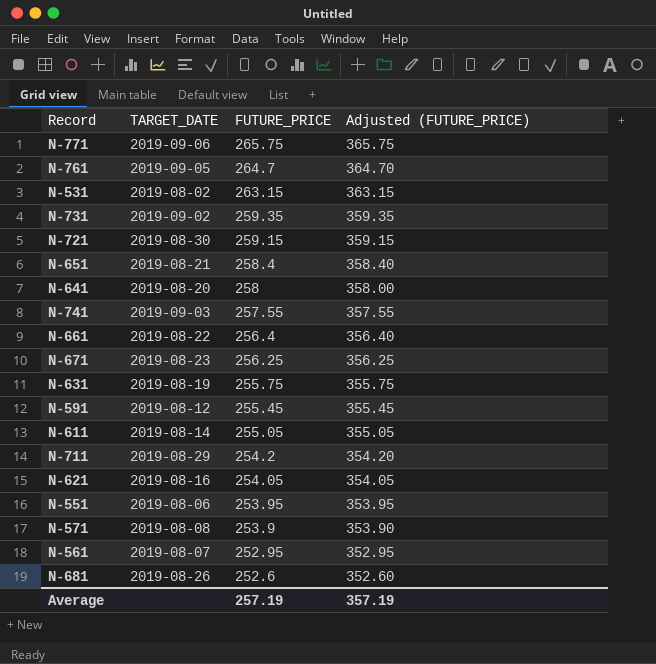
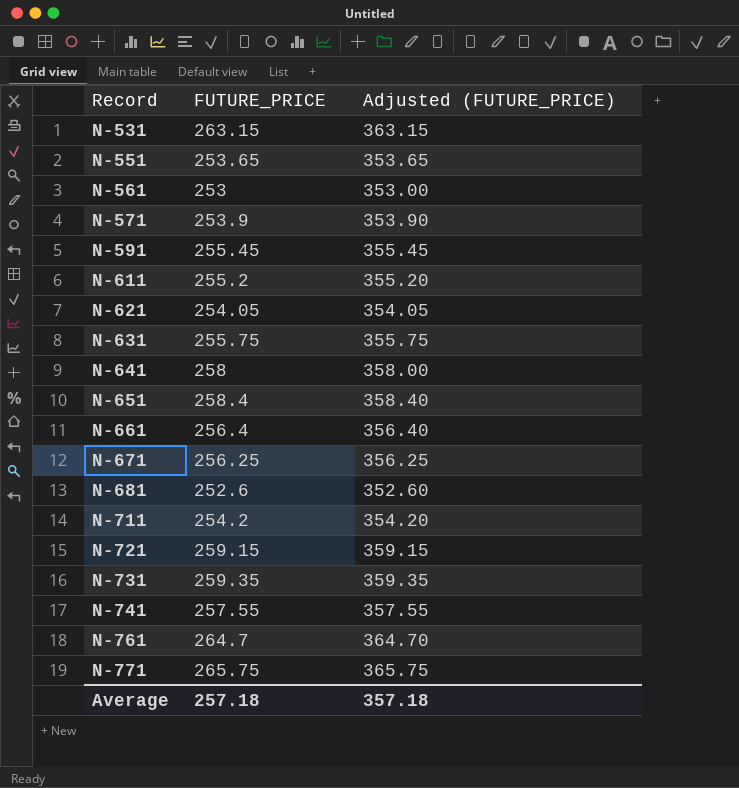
row order: FUTURE_PRICE descending -> Record ascending
column TARGET_DATE | position: 2 -> none
N-551 | FUTURE_PRICE: 253.95 -> 253.65
N-551 | Adjusted (FUTURE_PRICE): 353.95 -> 353.65
N-561 | FUTURE_PRICE: 252.95 -> 253
N-561 | Adjusted (FUTURE_PRICE): 352.95 -> 353.00
N-611 | FUTURE_PRICE: 255.05 -> 255.2
N-611 | Adjusted (FUTURE_PRICE): 355.05 -> 355.20
Average | FUTURE_PRICE: 257.19 -> 257.18
Average | Adjusted (FUTURE_PRICE): 357.19 -> 357.18

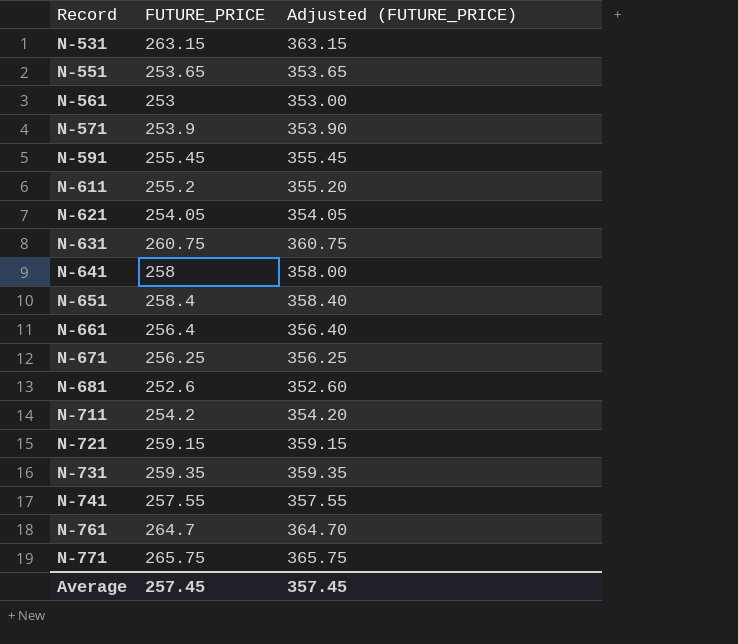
N-631 | FUTURE_PRICE: 255.75 -> 260.75
N-631 | Adjusted (FUTURE_PRICE): 355.75 -> 360.75
Average | FUTURE_PRICE: 257.18 -> 257.45
Average | Adjusted (FUTURE_PRICE): 357.18 -> 357.45

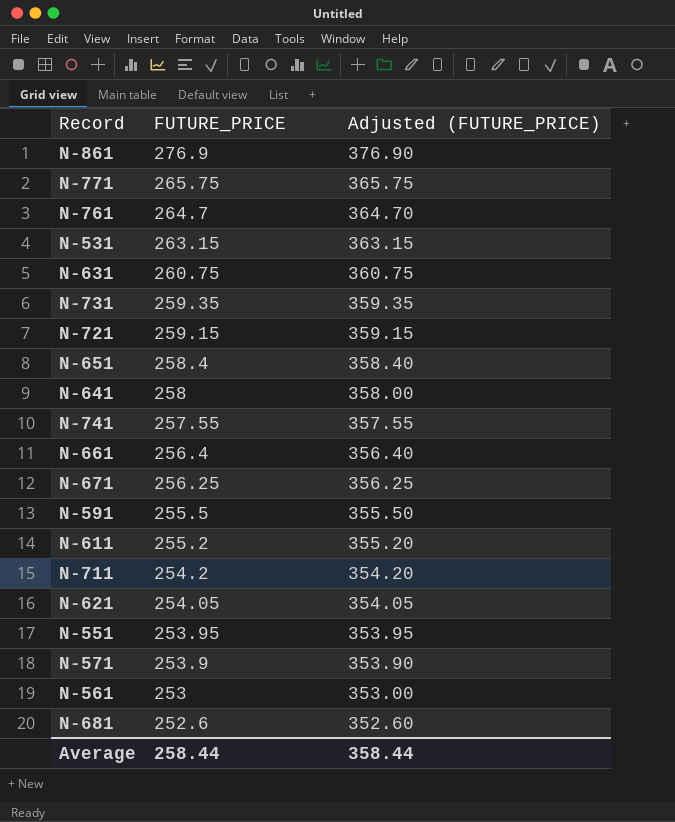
row order: Record ascending -> FUTURE_PRICE descending
row N-861: none -> 276.9 | 376.90
N-591 | FUTURE_PRICE: 255.45 -> 255.5
N-591 | Adjusted (FUTURE_PRICE): 355.45 -> 355.50
N-551 | FUTURE_PRICE: 253.65 -> 253.95
N-551 | Adjusted (FUTURE_PRICE): 353.65 -> 353.95
Average | FUTURE_PRICE: 257.45 -> 258.44
Average | Adjusted (FUTURE_PRICE): 357.45 -> 358.44

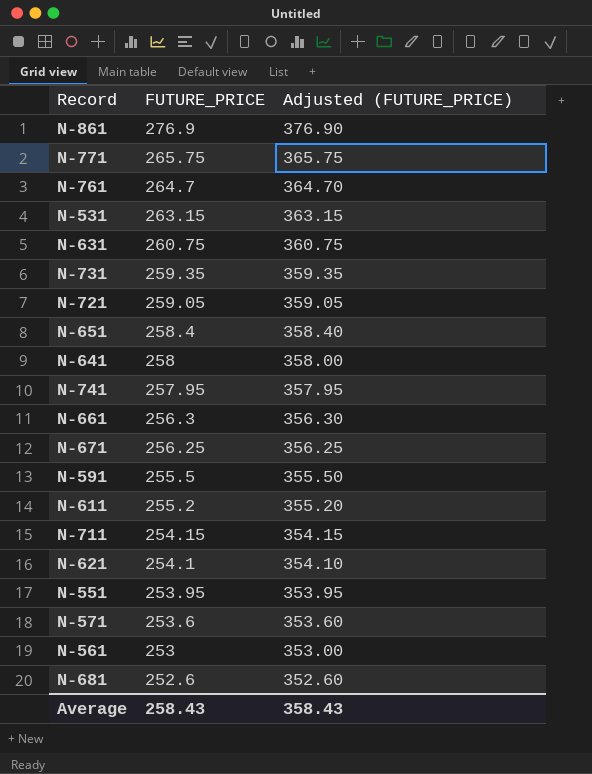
N-721 | FUTURE_PRICE: 259.15 -> 259.05
N-721 | Adjusted (FUTURE_PRICE): 359.15 -> 359.05
N-741 | FUTURE_PRICE: 257.55 -> 257.95
N-741 | Adjusted (FUTURE_PRICE): 357.55 -> 357.95
N-661 | FUTURE_PRICE: 256.4 -> 256.3
N-661 | Adjusted (FUTURE_PRICE): 356.40 -> 356.30
N-711 | FUTURE_PRICE: 254.2 -> 254.15
N-711 | Adjusted (FUTURE_PRICE): 354.20 -> 354.15
N-621 | FUTURE_PRICE: 254.05 -> 254.1
N-621 | Adjusted (FUTURE_PRICE): 354.05 -> 354.10
N-571 | FUTURE_PRICE: 253.9 -> 253.6
N-571 | Adjusted (FUTURE_PRICE): 353.90 -> 353.60
Average | FUTURE_PRICE: 258.44 -> 258.43
Average | Adjusted (FUTURE_PRICE): 358.44 -> 358.43

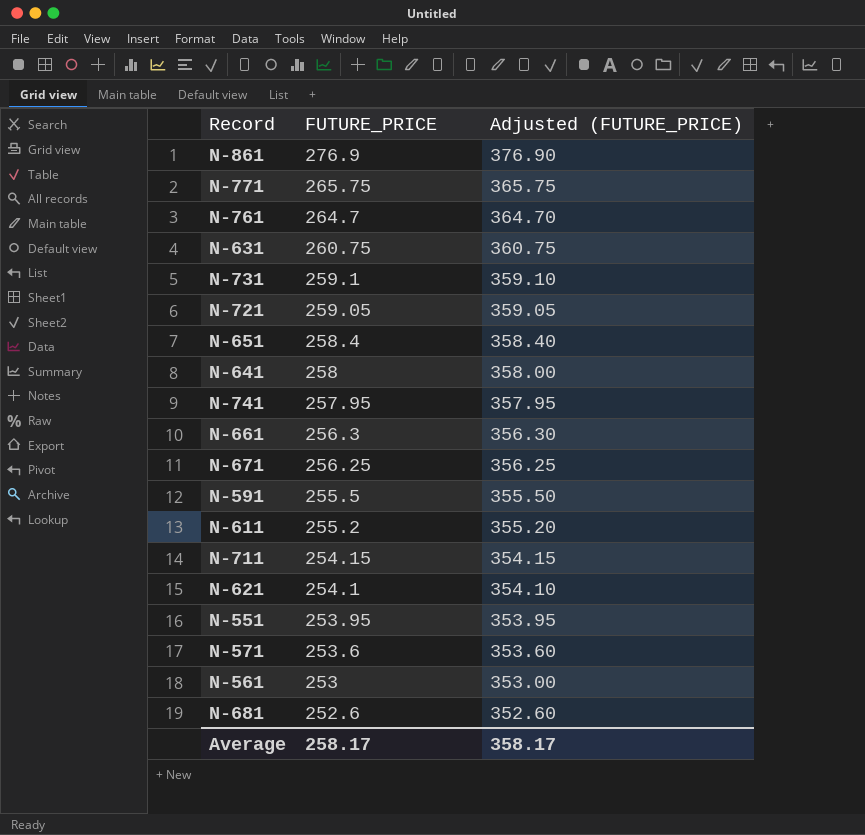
row N-531: 263.15 | 363.15 -> none
N-731 | FUTURE_PRICE: 259.35 -> 259.1
N-731 | Adjusted (FUTURE_PRICE): 359.35 -> 359.10
Average | FUTURE_PRICE: 258.43 -> 258.17
Average | Adjusted (FUTURE_PRICE): 358.43 -> 358.17

